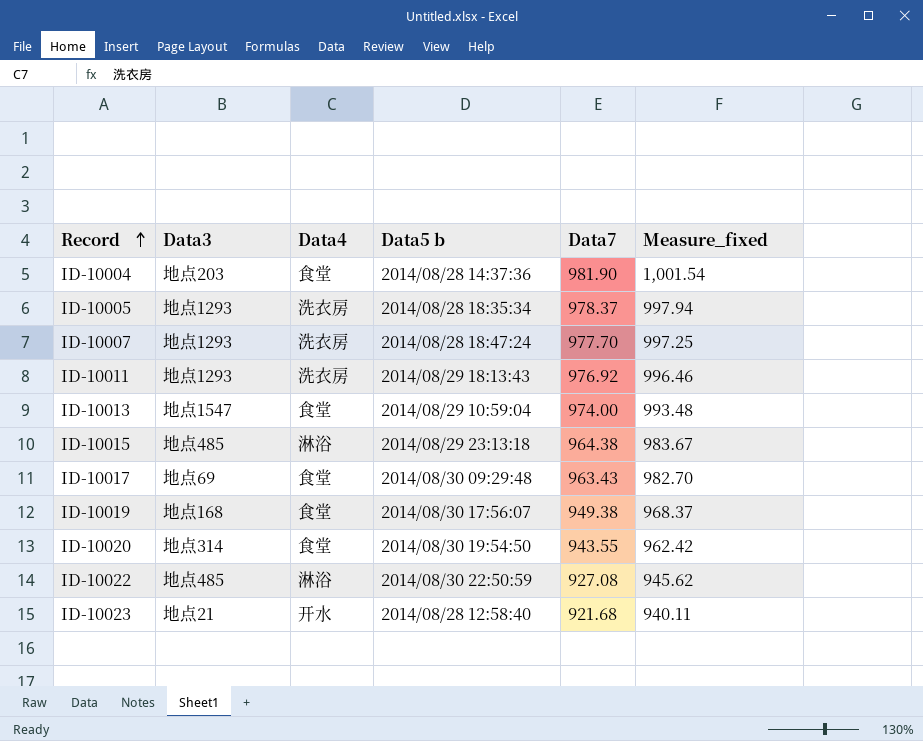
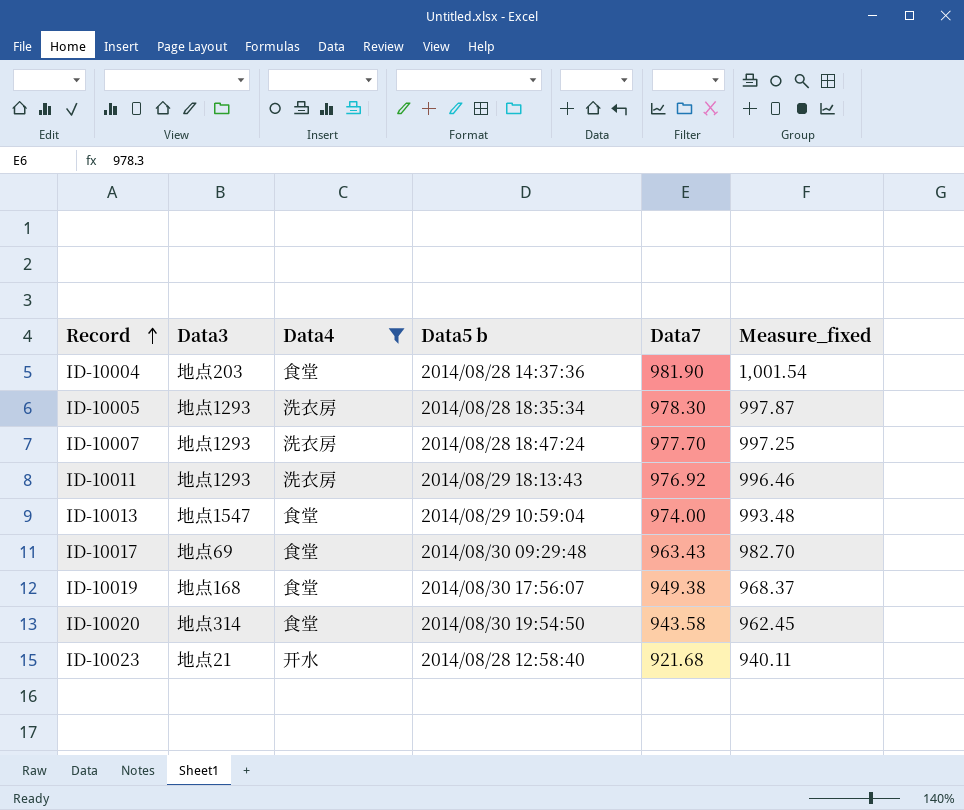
filter: none -> Data4 != 淋浴
ID-10005 | Data7: 978.37 -> 978.30
ID-10005 | Measure_fixed: 997.94 -> 997.87
ID-10020 | Data7: 943.55 -> 943.58
ID-10020 | Measure_fixed: 962.42 -> 962.45

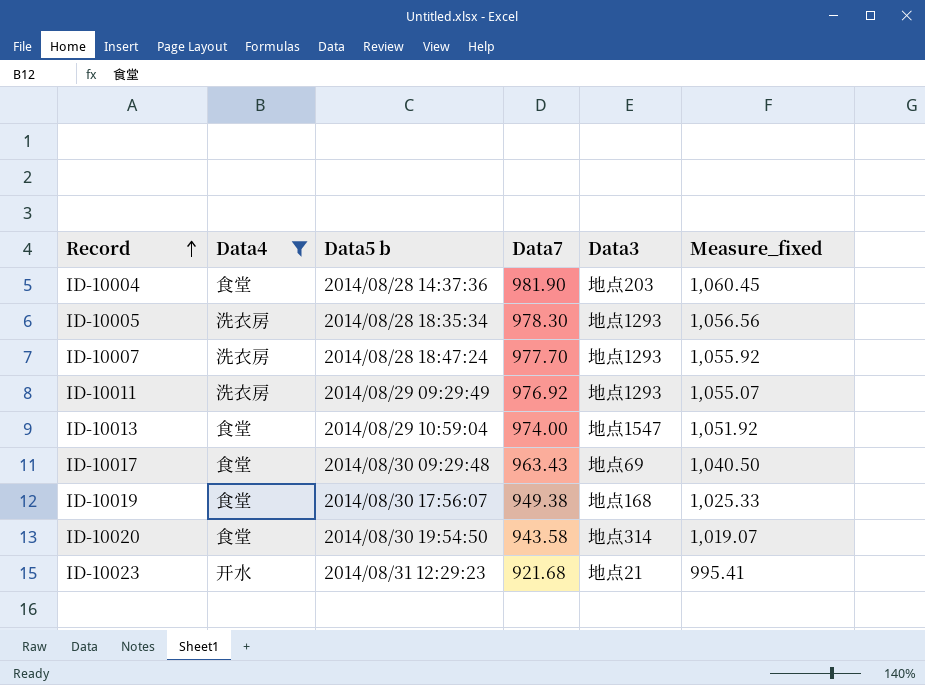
column Data3 | position: 2 -> 5
column Measure_fixed | formula: [Data7] * 1.02 -> [Data7] * 1.08
ID-10011 | Data5 b: 2014/08/29 18:13:43 -> 2014/08/29 09:29:49
ID-10023 | Data5 b: 2014/08/28 12:58:40 -> 2014/08/31 12:29:23

